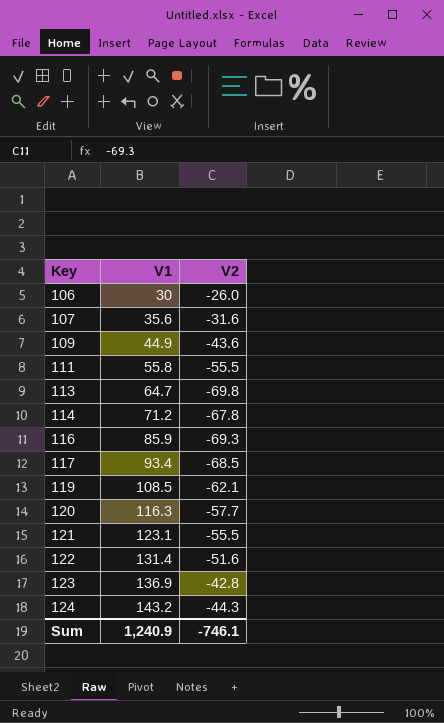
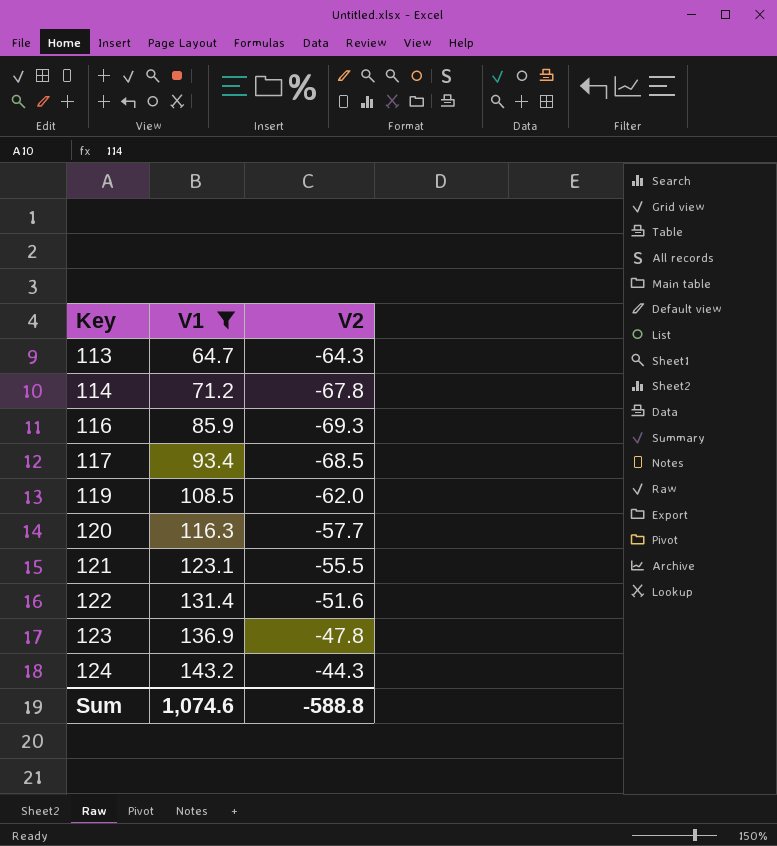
filter: none -> V1 >= 64.7
113 | V2: -69.8 -> -64.3
119 | V2: -62.1 -> -62.0
123 | V2: -42.8 -> -47.8
Sum | V1: 1,240.9 -> 1,074.6
Sum | V2: -746.1 -> -588.8

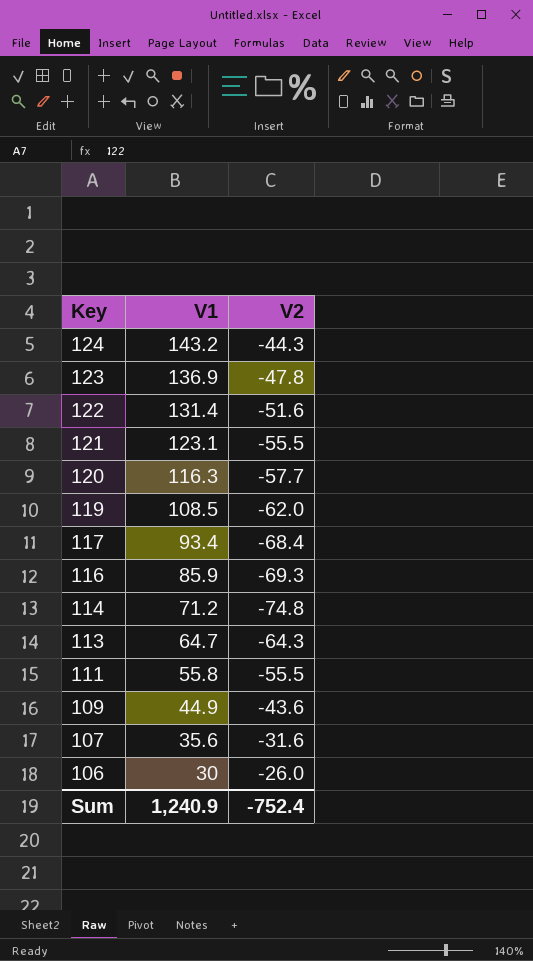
filter: V1 >= 64.7 -> none
row order: Key ascending -> Key descending
117 | V2: -68.5 -> -68.4
114 | V2: -67.8 -> -74.8
Sum | V1: 1,074.6 -> 1,240.9
Sum | V2: -588.8 -> -752.4

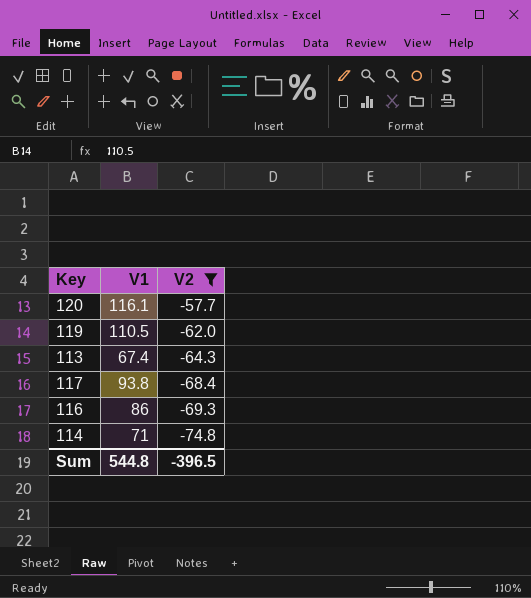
filter: none -> V2 <= -57.7
row order: Key descending -> V2 descending
120 | V1: 116.3 -> 116.1
119 | V1: 108.5 -> 110.5
113 | V1: 64.7 -> 67.4
117 | V1: 93.4 -> 93.8
116 | V1: 85.9 -> 86
114 | V1: 71.2 -> 71
Sum | V1: 1,240.9 -> 544.8
Sum | V2: -752.4 -> -396.5

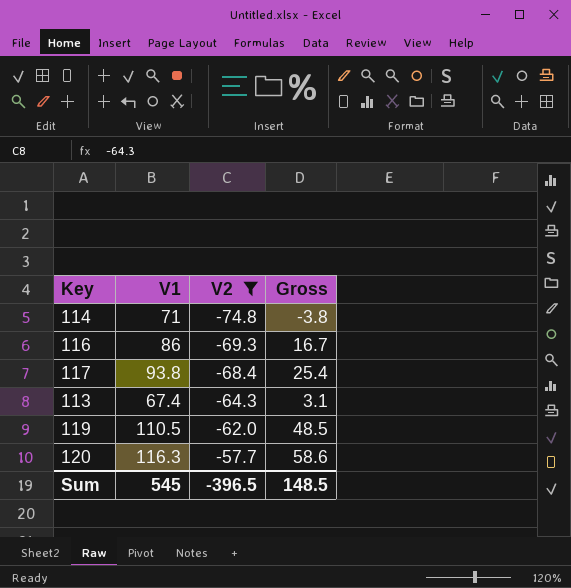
row order: V2 descending -> V2 ascending
column Gross | formula: none -> [V1] + [V2]
120 | V1: 116.1 -> 116.3
Sum | V1: 544.8 -> 545

